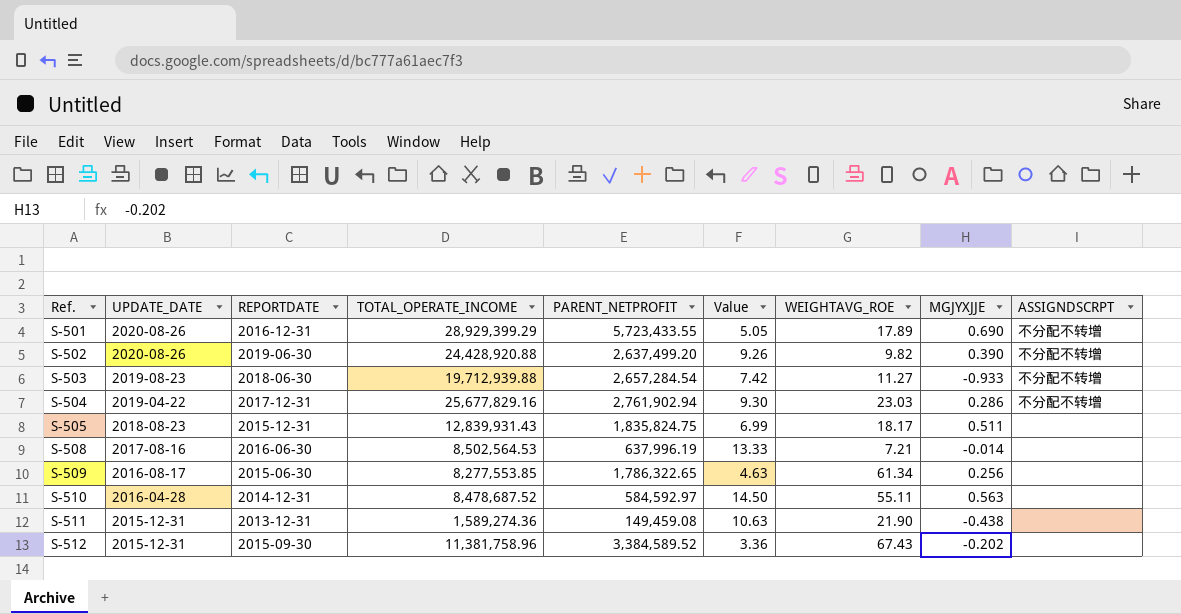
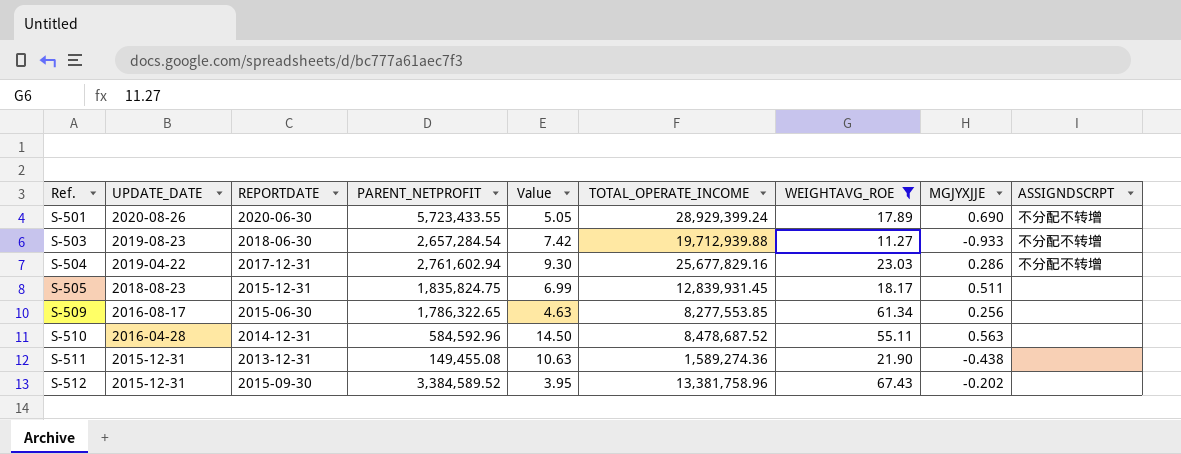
filter: none -> WEIGHTAVG_ROE >= 11.27
column TOTAL_OPERATE_INCOME | position: 4 -> 6
S-501 | REPORTDATE: 2016-12-31 -> 2020-06-30
S-501 | TOTAL_OPERATE_INCOME: 28,929,399.29 -> 28,929,399.24
S-504 | PARENT_NETPROFIT: 2,761,902.94 -> 2,761,602.94
S-505 | TOTAL_OPERATE_INCOME: 12,839,931.43 -> 12,839,931.45
S-510 | PARENT_NETPROFIT: 584,592.97 -> 584,592.96
S-511 | PARENT_NETPROFIT: 149,459.08 -> 149,455.08
S-512 | Value: 3.36 -> 3.95
S-512 | TOTAL_OPERATE_INCOME: 11,381,758.96 -> 13,381,758.96

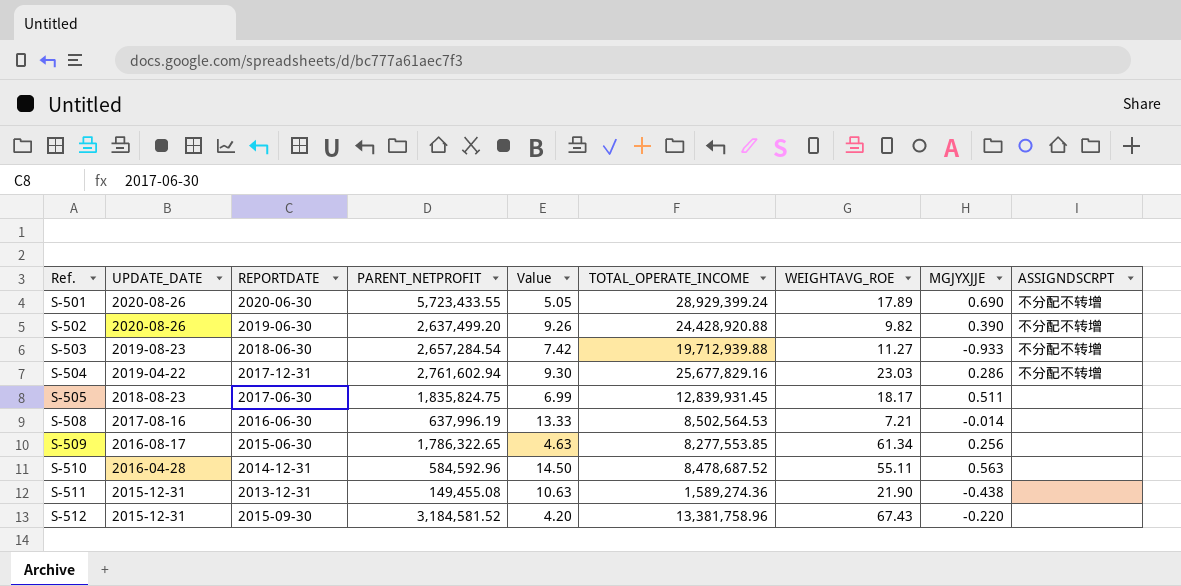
filter: WEIGHTAVG_ROE >= 11.27 -> none
S-505 | REPORTDATE: 2015-12-31 -> 2017-06-30
S-512 | PARENT_NETPROFIT: 3,384,589.52 -> 3,184,581.52
S-512 | Value: 3.95 -> 4.20
S-512 | MGJYXJJE: -0.202 -> -0.220

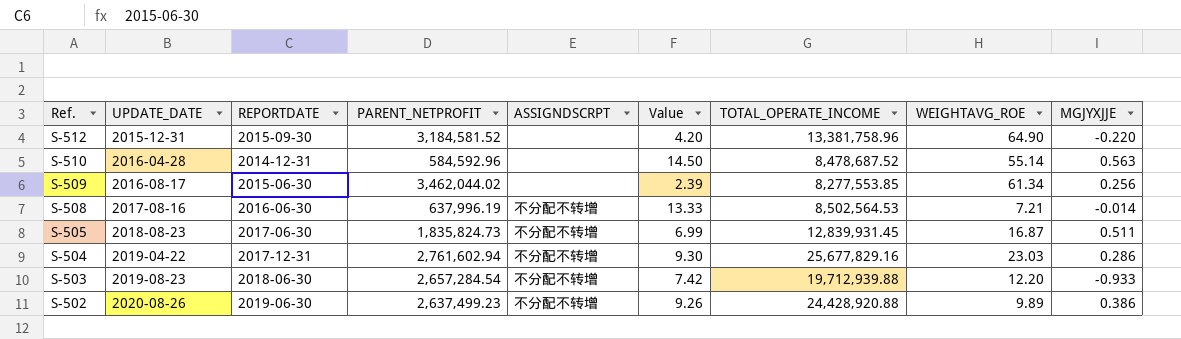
row order: Ref. ascending -> Ref. descending
column ASSIGNDSCRPT | position: 9 -> 5
row S-501: 2020-08-26 | 2020-06-30 | 5,723,433.55 | 5.05 | 28,929,399.24 | 17.89 | 0.690 | 不分配不转增 -> none
row S-511: 2015-12-31 | 2013-12-31 | 149,455.08 | 10.63 | 1,589,274.36 | 21.90 | -0.438 | none -> none
S-512 | WEIGHTAVG_ROE: 67.43 -> 64.90
S-510 | WEIGHTAVG_ROE: 55.11 -> 55.14
S-509 | PARENT_NETPROFIT: 1,786,322.65 -> 3,462,044.02
S-509 | Value: 4.63 -> 2.39
S-508 | ASSIGNDSCRPT: none -> 不分配不转增
S-505 | PARENT_NETPROFIT: 1,835,824.75 -> 1,835,824.73
S-505 | ASSIGNDSCRPT: none -> 不分配不转增
S-505 | WEIGHTAVG_ROE: 18.17 -> 16.87
S-503 | WEIGHTAVG_ROE: 11.27 -> 12.20
S-502 | PARENT_NETPROFIT: 2,637,499.20 -> 2,637,499.23
S-502 | WEIGHTAVG_ROE: 9.82 -> 9.89
S-502 | MGJYXJJE: 0.390 -> 0.386

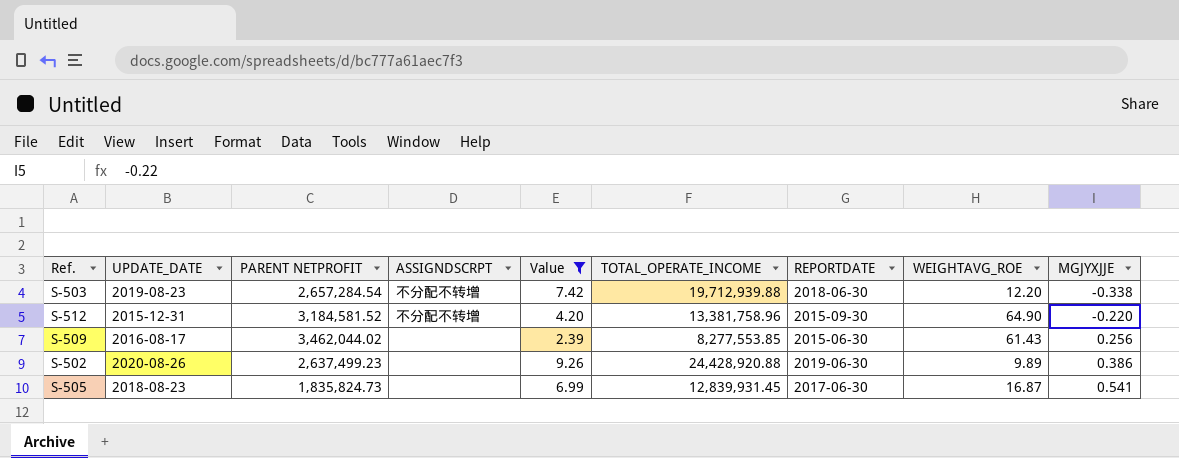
filter: none -> Value <= 9.26
row order: Ref. descending -> MGJYXJJE ascending
column name: PARENT_NETPROFIT -> PARENT NETPROFIT
column REPORTDATE | position: 3 -> 7
S-503 | MGJYXJJE: -0.933 -> -0.338
S-512 | ASSIGNDSCRPT: none -> 不分配不转增
S-509 | WEIGHTAVG_ROE: 61.34 -> 61.43
S-502 | ASSIGNDSCRPT: 不分配不转增 -> none
S-505 | ASSIGNDSCRPT: 不分配不转增 -> none
S-505 | MGJYXJJE: 0.511 -> 0.541

